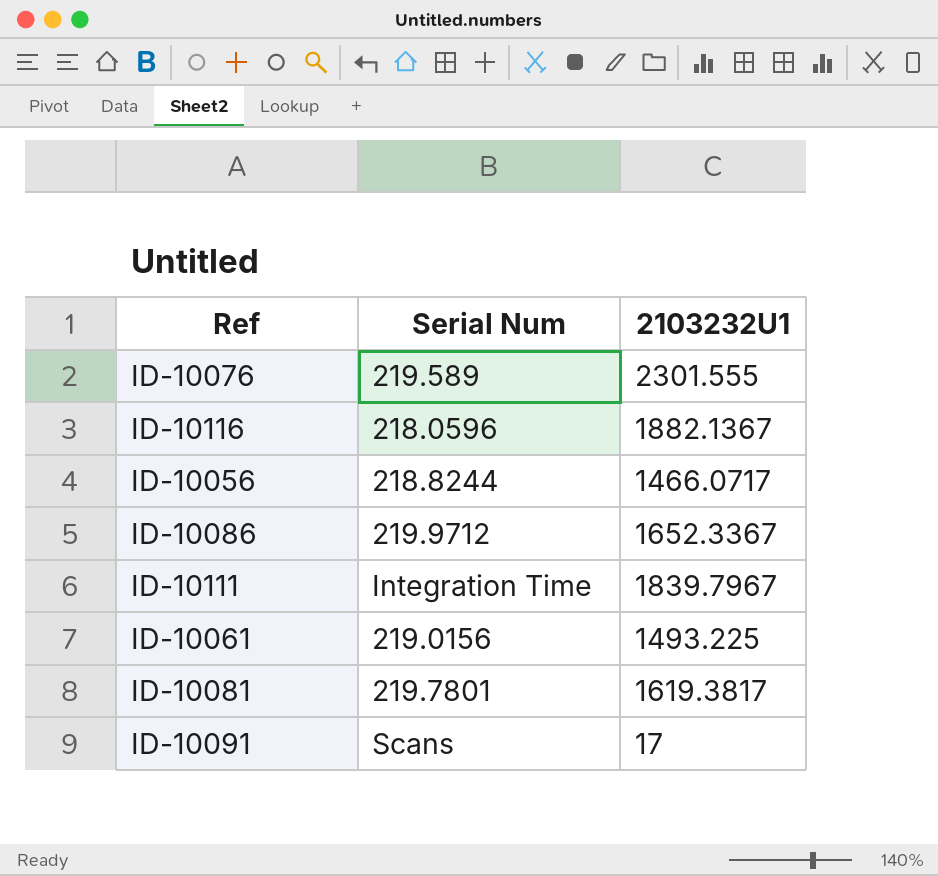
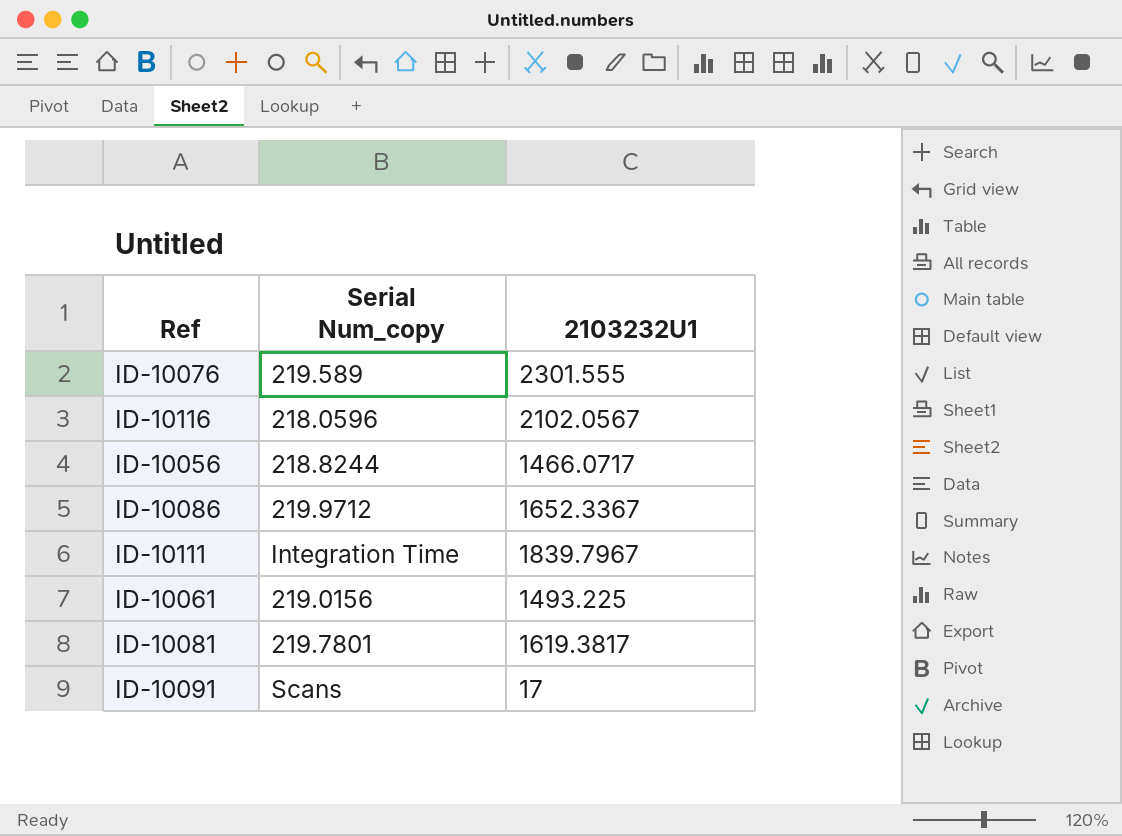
column name: Serial Num -> Serial Num_copy
ID-10116 | 2103232U1: 1882.1367 -> 2102.0567

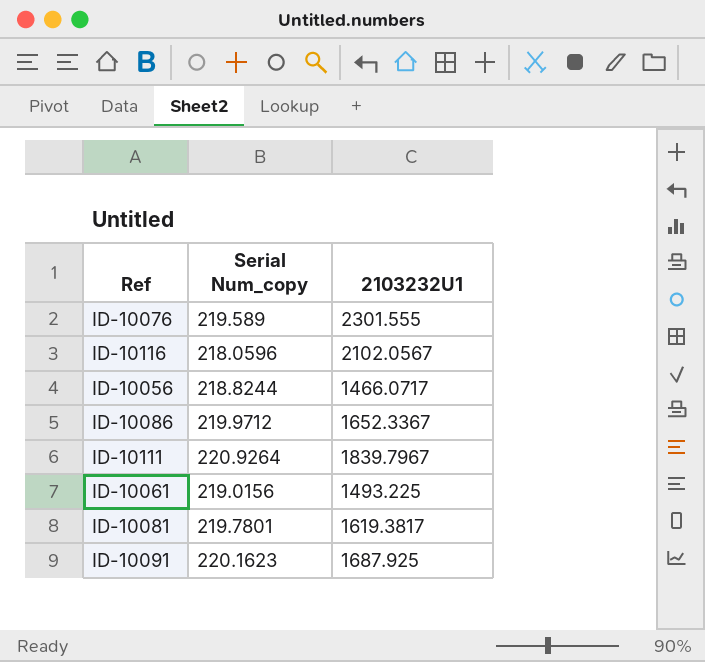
ID-10111 | Serial Num_copy: Integration Time -> 220.9264
ID-10091 | Serial Num_copy: Scans -> 220.1623
ID-10091 | 2103232U1: 17 -> 1687.925

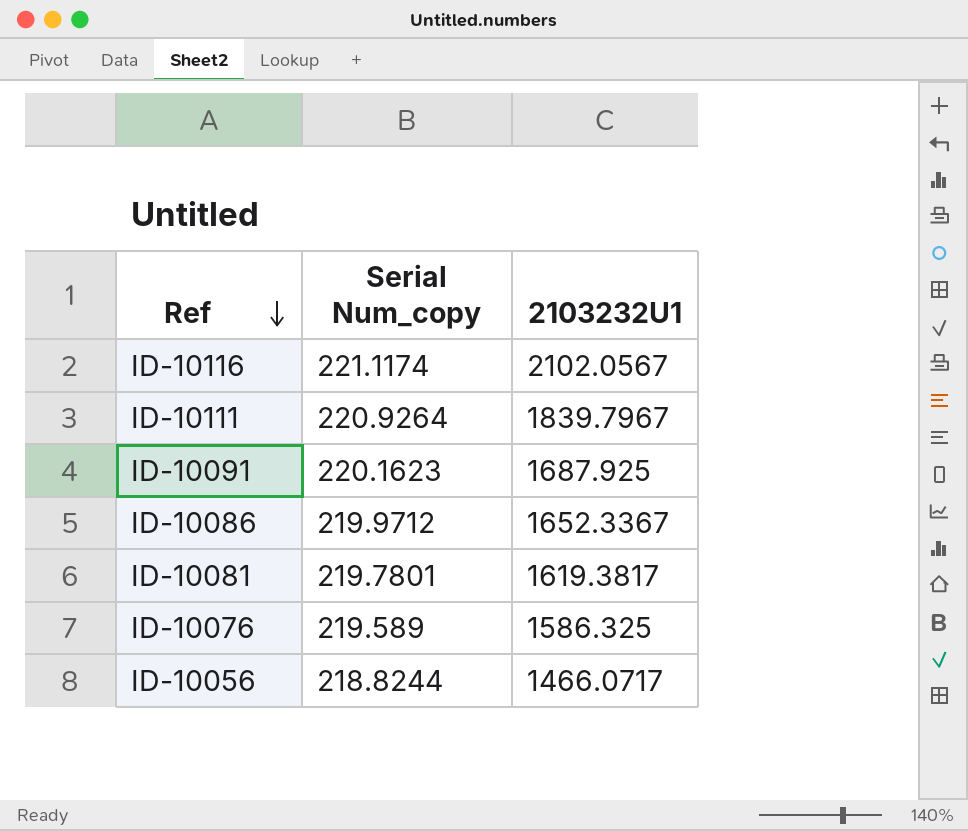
row order: none -> Ref descending
row ID-10061: 219.0156 | 1493.225 -> none
ID-10116 | Serial Num_copy: 218.0596 -> 221.1174
ID-10076 | 2103232U1: 2301.555 -> 1586.325

